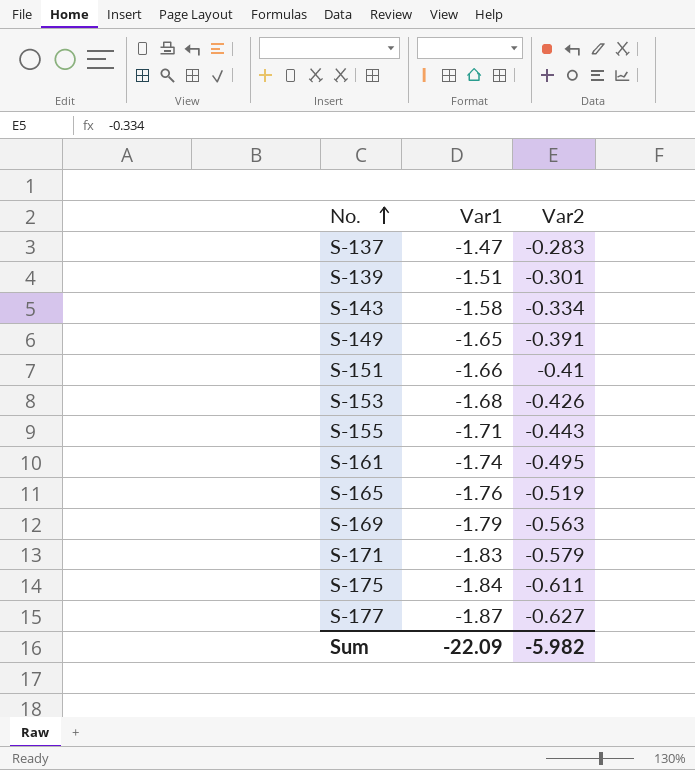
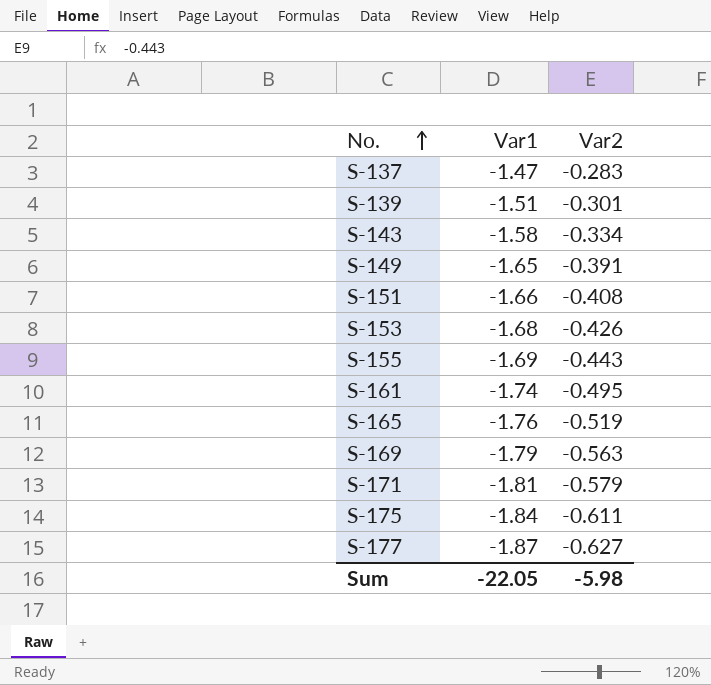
S-151 | Var2: -0.41 -> -0.408
S-155 | Var1: -1.71 -> -1.69
S-171 | Var1: -1.83 -> -1.81
Sum | Var1: -22.09 -> -22.05
Sum | Var2: -5.982 -> -5.98

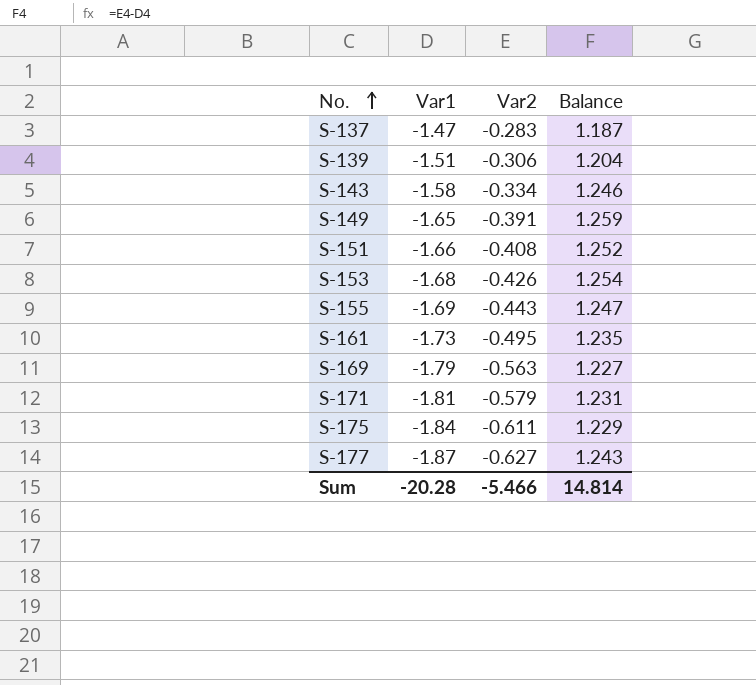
column Balance | formula: none -> [Var2] - [Var1]
row S-165: -1.76 | -0.519 -> none
S-139 | Var2: -0.301 -> -0.306
S-161 | Var1: -1.74 -> -1.73
Sum | Var1: -22.05 -> -20.28
Sum | Var2: -5.98 -> -5.466

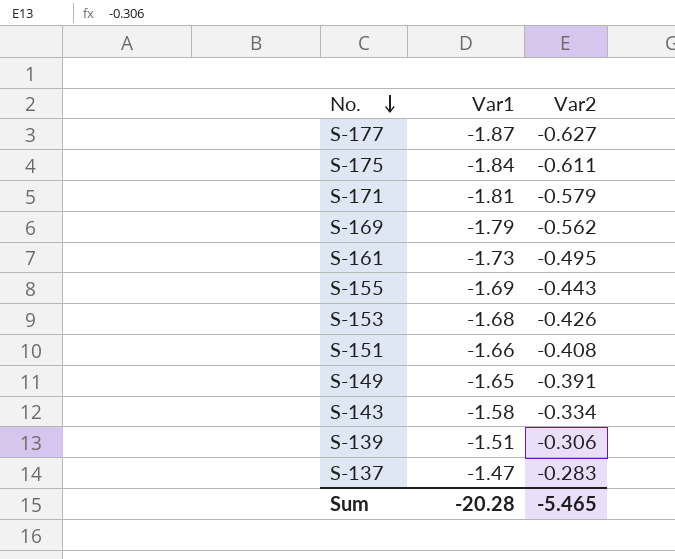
row order: No. ascending -> No. descending
column Balance | formula: [Var2] - [Var1] -> none
S-169 | Var2: -0.563 -> -0.562
Sum | Var2: -5.466 -> -5.465

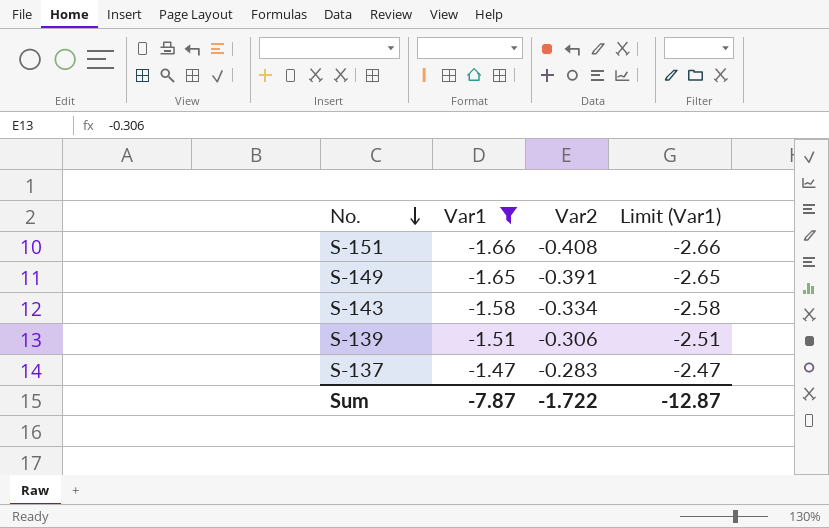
filter: none -> Var1 >= -1.66
column Limit (Var1) | formula: none -> [Var1] - 1
Sum | Var1: -20.28 -> -7.87
Sum | Var2: -5.465 -> -1.722

